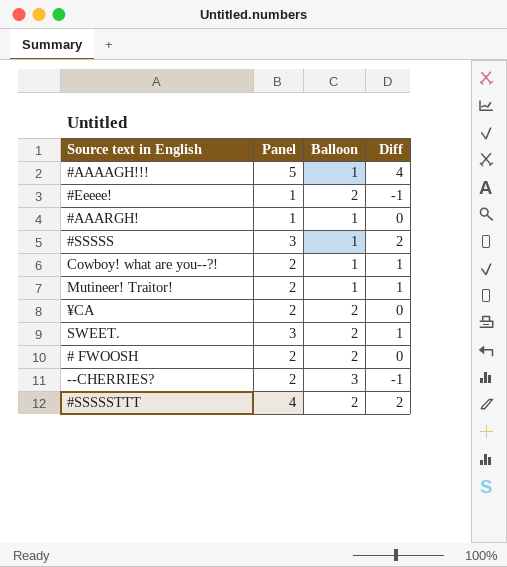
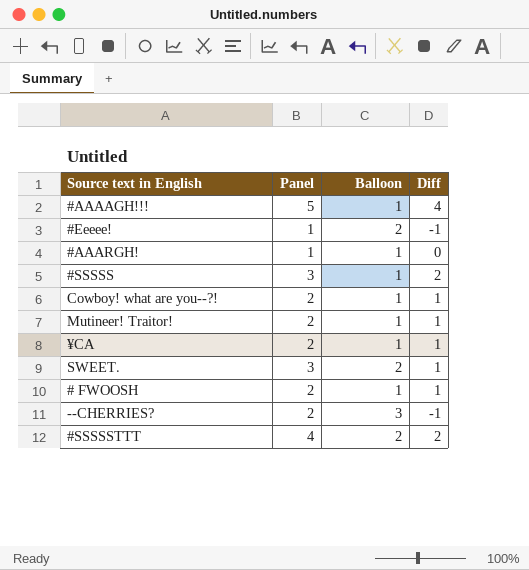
¥CA | Balloon: 2 -> 1
¥CA | Diff: 0 -> 1
# FWOOSH | Balloon: 2 -> 1
# FWOOSH | Diff: 0 -> 1

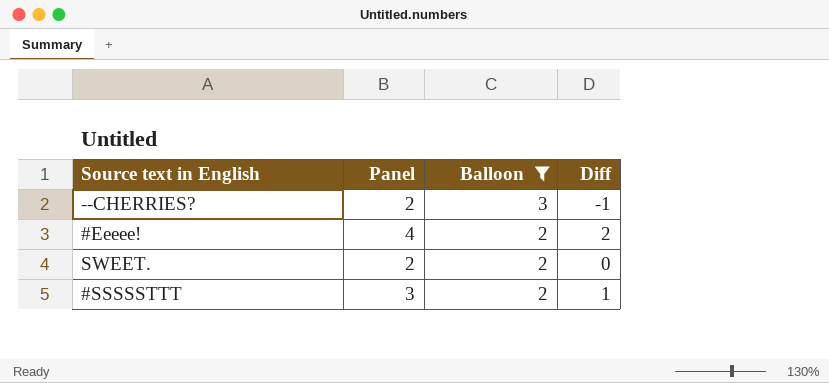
filter: none -> Balloon != 1
row order: none -> Balloon descending
#Eeeee! | Panel: 1 -> 4
#Eeeee! | Diff: -1 -> 2
SWEET. | Panel: 3 -> 2
SWEET. | Diff: 1 -> 0
#SSSSSTTT | Panel: 4 -> 3
#SSSSSTTT | Diff: 2 -> 1

